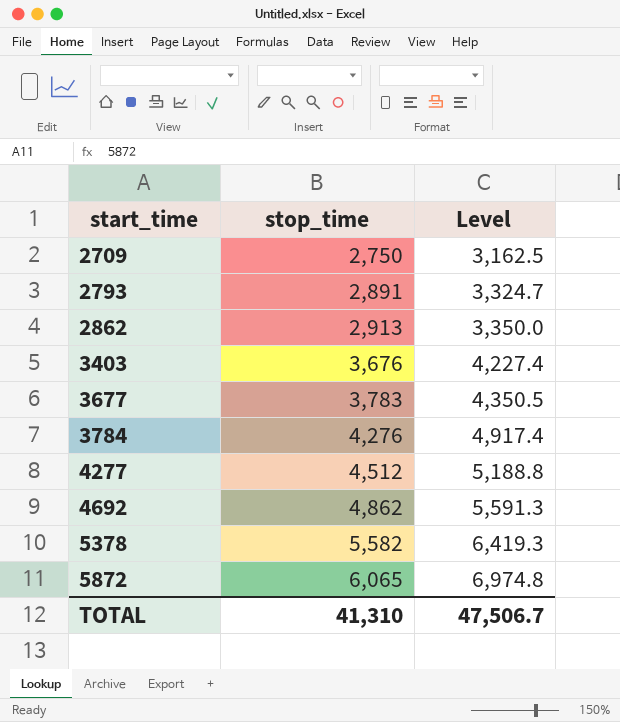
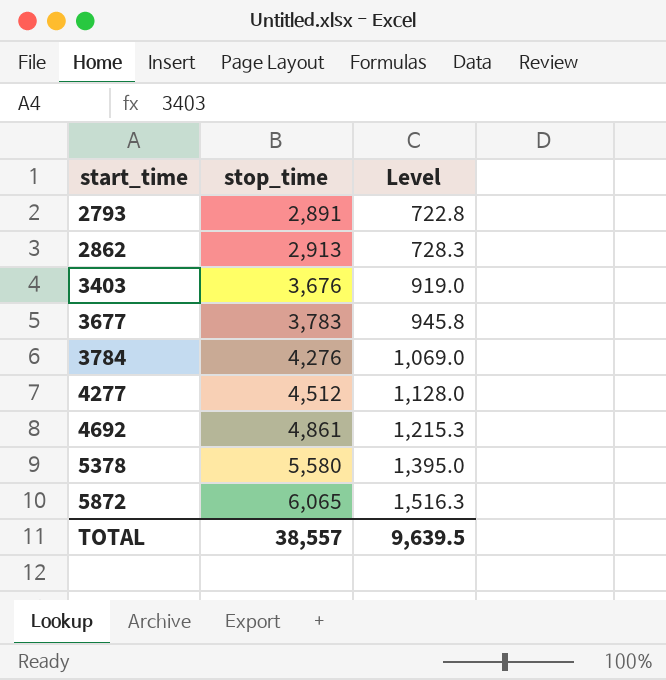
column Level | formula: [stop_time] * 1.15 -> [stop_time] * 0.25
row 2709: 2,750 | 3,162.5 -> none
4692 | stop_time: 4,862 -> 4,861
5378 | stop_time: 5,582 -> 5,580
TOTAL | stop_time: 41,310 -> 38,557
TOTAL | Level: 47,506.7 -> 9,639.5

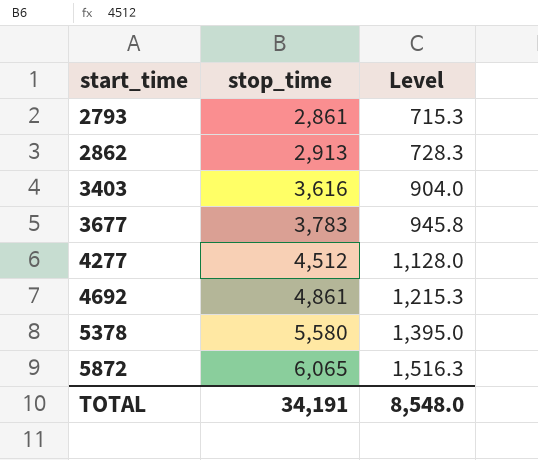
row 3784: 4,276 | 1,069.0 -> none
2793 | stop_time: 2,891 -> 2,861
2793 | Level: 722.8 -> 715.3
3403 | stop_time: 3,676 -> 3,616
3403 | Level: 919.0 -> 904.0
TOTAL | stop_time: 38,557 -> 34,191
TOTAL | Level: 9,639.5 -> 8,548.0

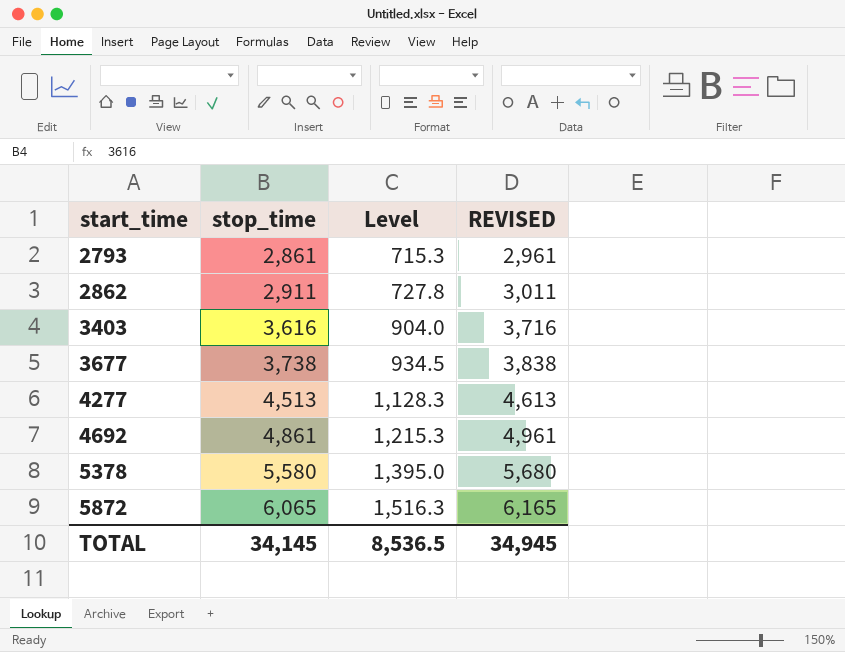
column REVISED | formula: none -> [stop_time] + 100
2862 | stop_time: 2,913 -> 2,911
2862 | Level: 728.3 -> 727.8
3677 | stop_time: 3,783 -> 3,738
3677 | Level: 945.8 -> 934.5
4277 | stop_time: 4,512 -> 4,513
4277 | Level: 1,128.0 -> 1,128.3
TOTAL | stop_time: 34,191 -> 34,145
TOTAL | Level: 8,548.0 -> 8,536.5

